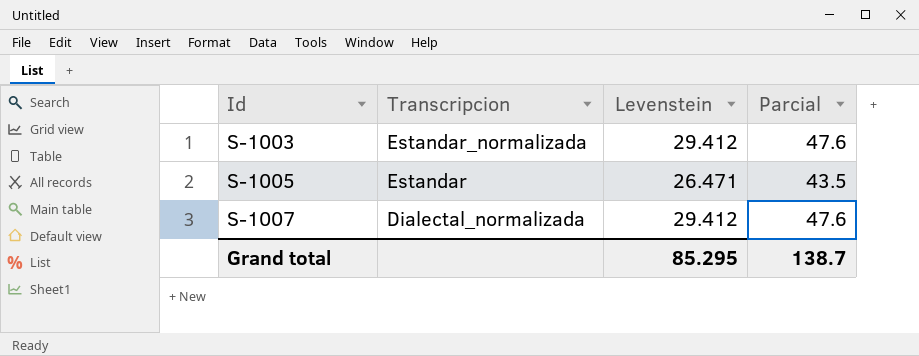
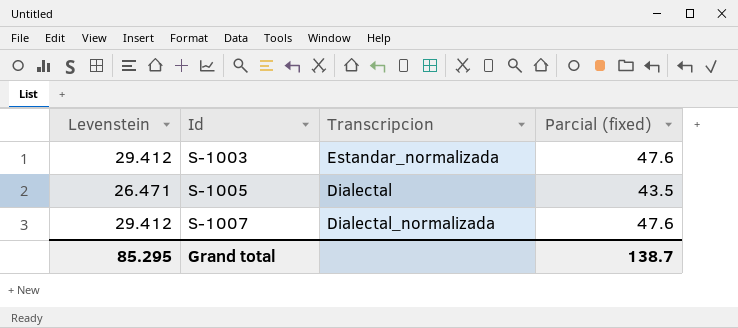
column Levenstein | position: 3 -> 1
column name: Parcial -> Parcial (fixed)
S-1005 | Transcripcion: Estandar -> Dialectal

